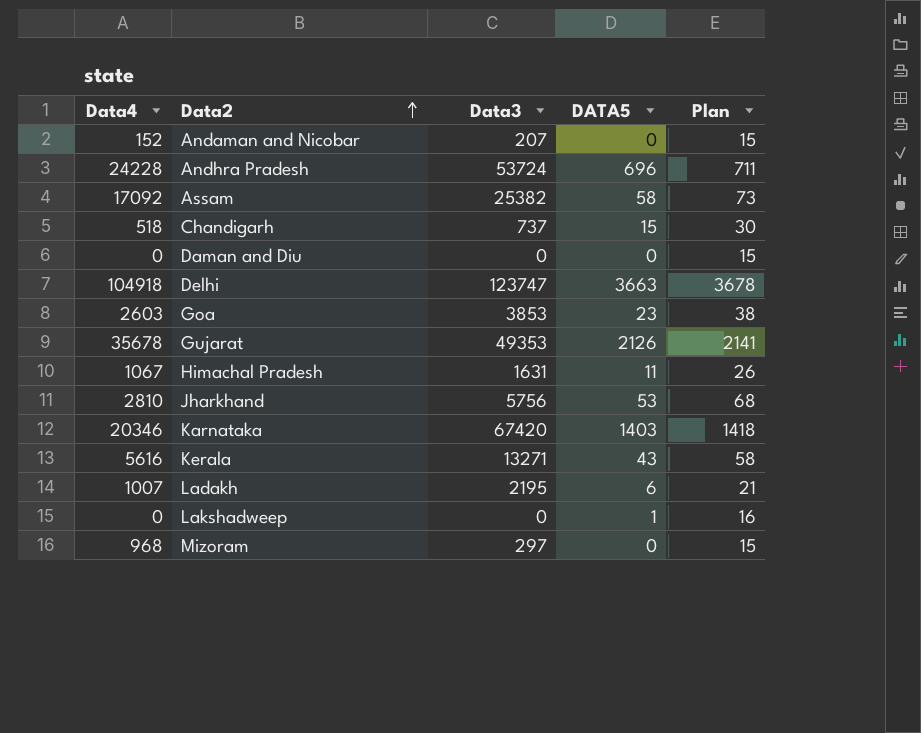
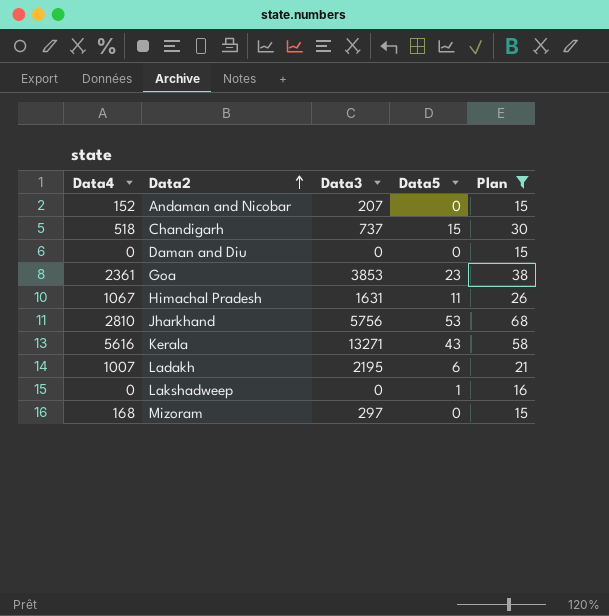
filter: none -> Plan <= 68
column name: DATA5 -> Data5
Goa | Data4: 2603 -> 2361
Mizoram | Data4: 968 -> 168

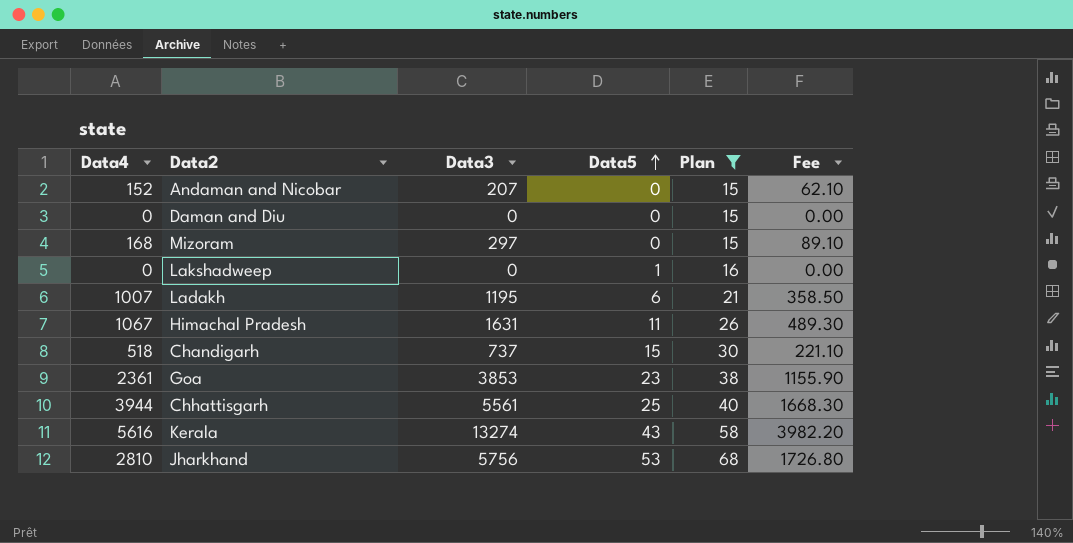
row order: Data2 ascending -> Data5 ascending
column Fee | formula: none -> [Data3] * 0.3
Ladakh | Data3: 2195 -> 1195
row Chhattisgarh: none -> 3944 | 5561 | 25 | 40 | 1668.30
Kerala | Data3: 13271 -> 13274

